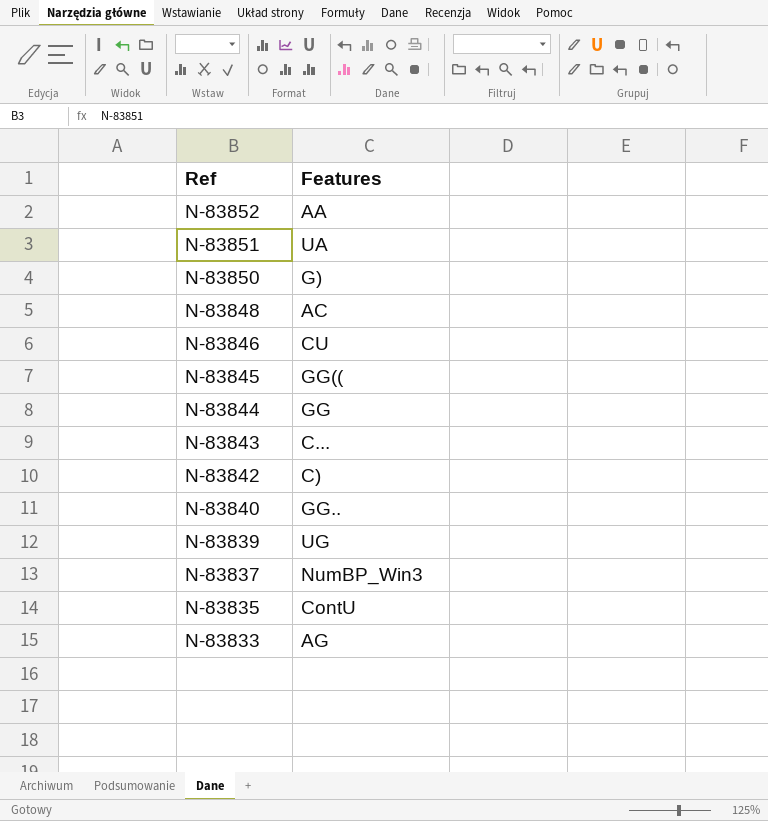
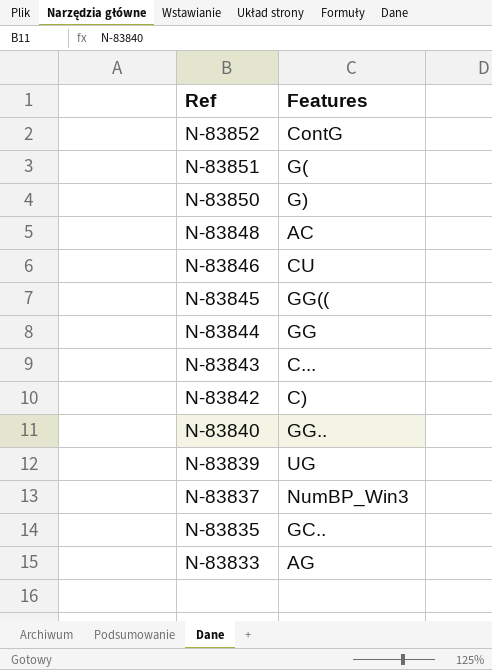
N-83852 | Features: AA -> ContG
N-83851 | Features: UA -> G(
N-83835 | Features: ContU -> GC..

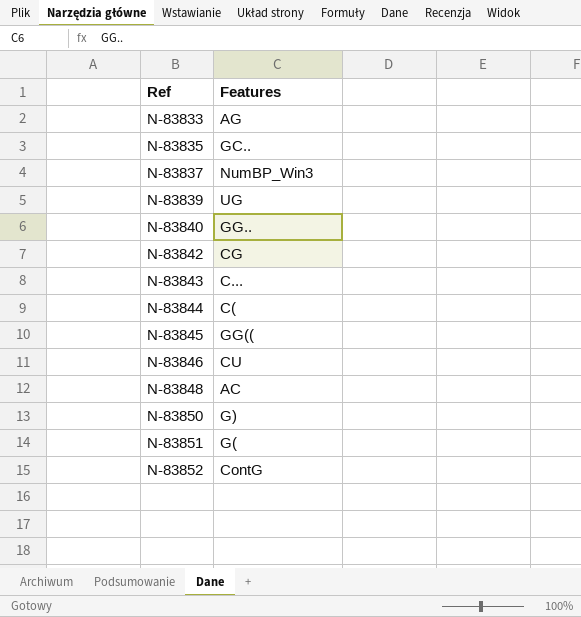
row order: Ref descending -> Ref ascending
N-83842 | Features: C) -> CG
N-83844 | Features: GG -> C(

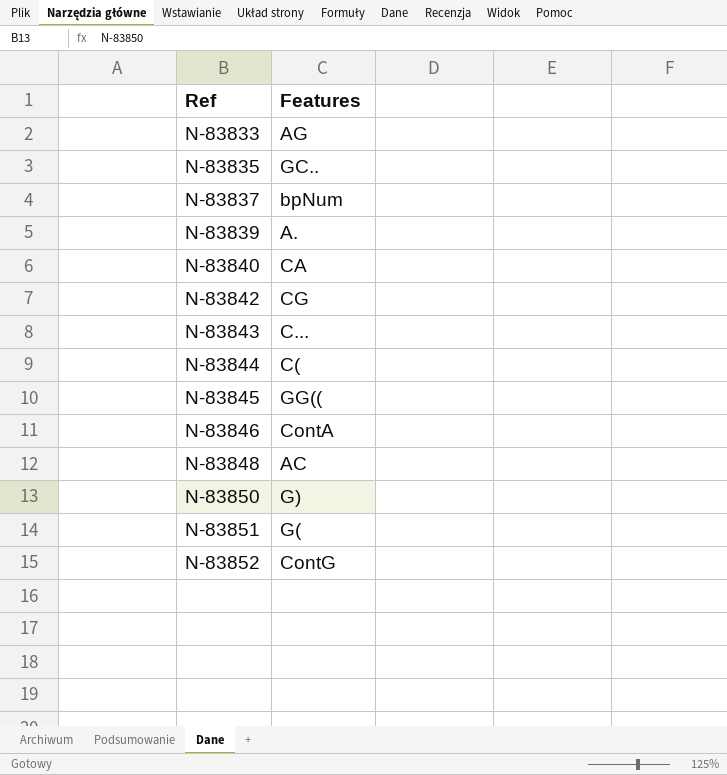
N-83837 | Features: NumBP_Win3 -> bpNum
N-83839 | Features: UG -> A.
N-83840 | Features: GG.. -> CA
N-83846 | Features: CU -> ContA

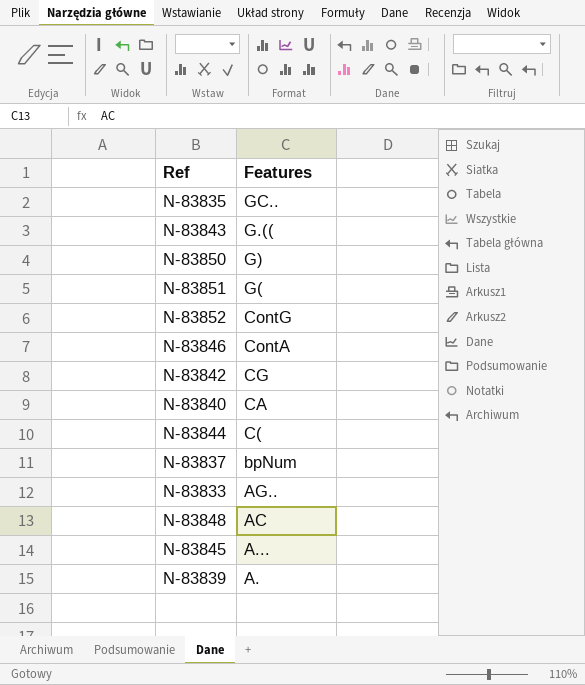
row order: Ref ascending -> Features descending
N-83843 | Features: C... -> G.((
N-83833 | Features: AG -> AG..
N-83845 | Features: GG(( -> A...

